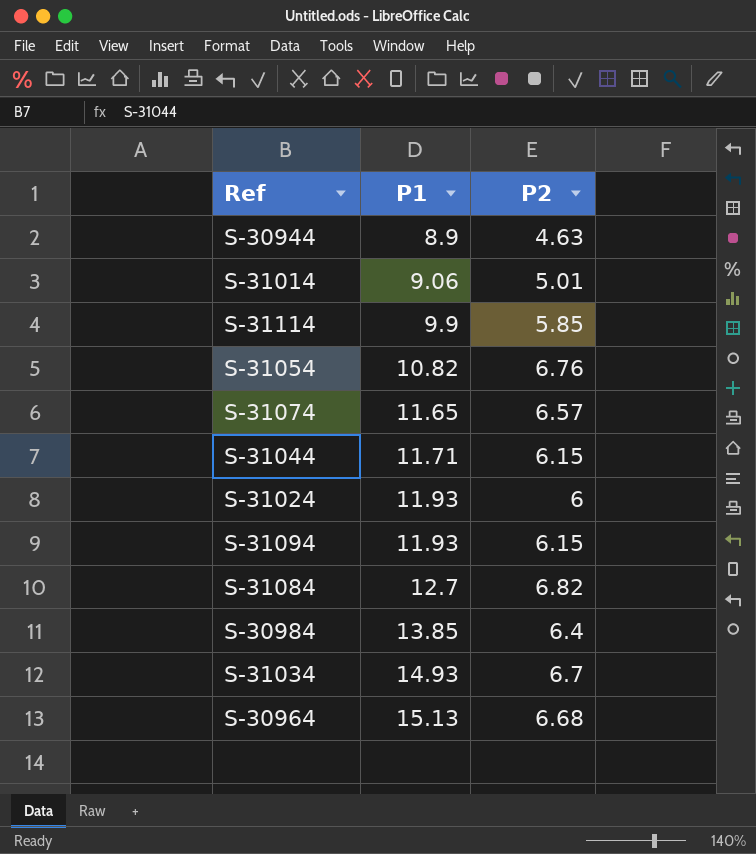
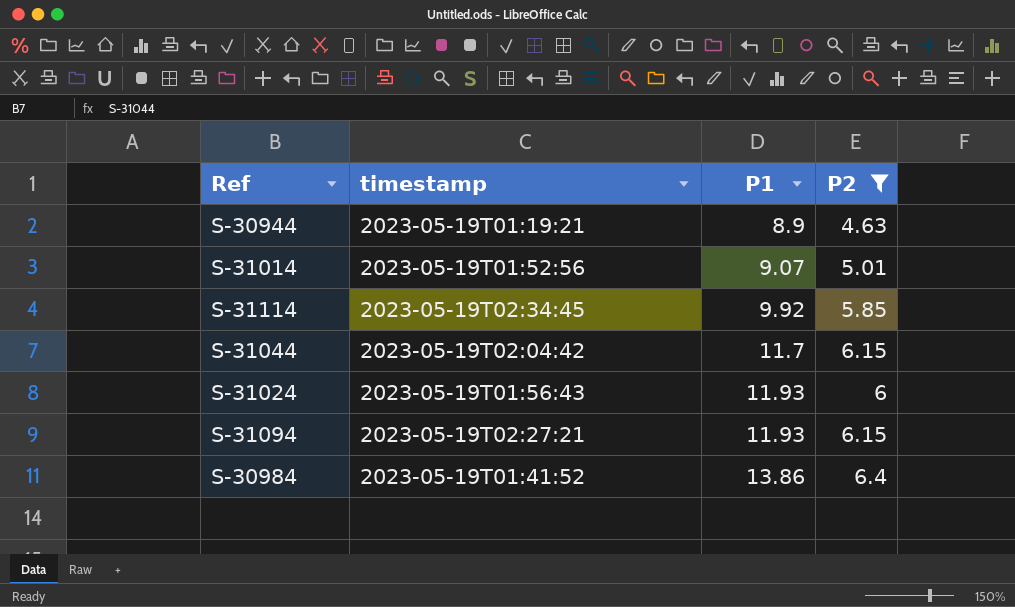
filter: none -> P2 <= 6.4
column timestamp | position: none -> 2
S-31014 | P1: 9.06 -> 9.07
S-31114 | P1: 9.9 -> 9.92
S-31044 | P1: 11.71 -> 11.7
S-30984 | P1: 13.85 -> 13.86

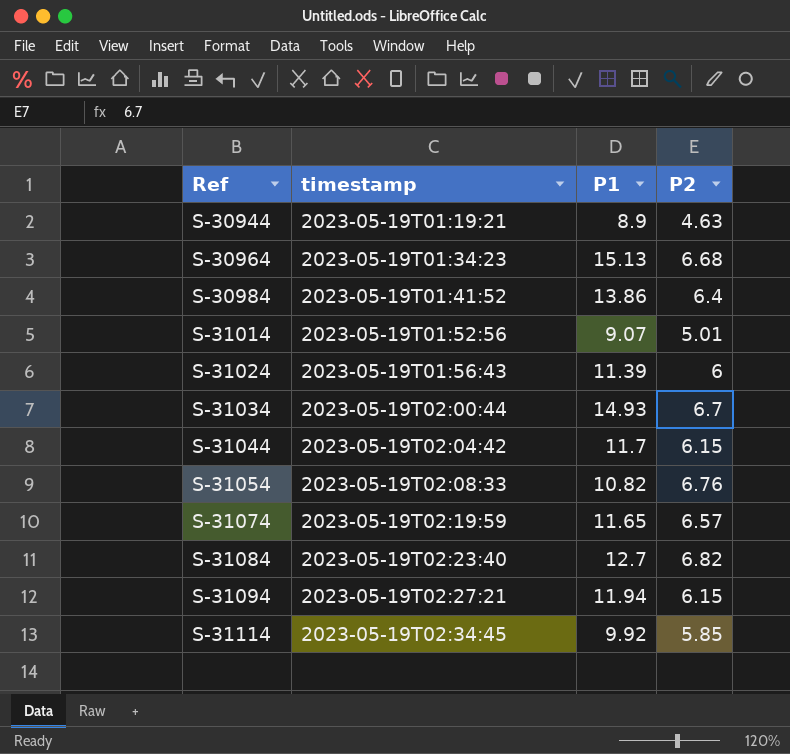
filter: P2 <= 6.4 -> none
row order: P1 ascending -> Ref ascending
S-31024 | P1: 11.93 -> 11.39
S-31094 | P1: 11.93 -> 11.94

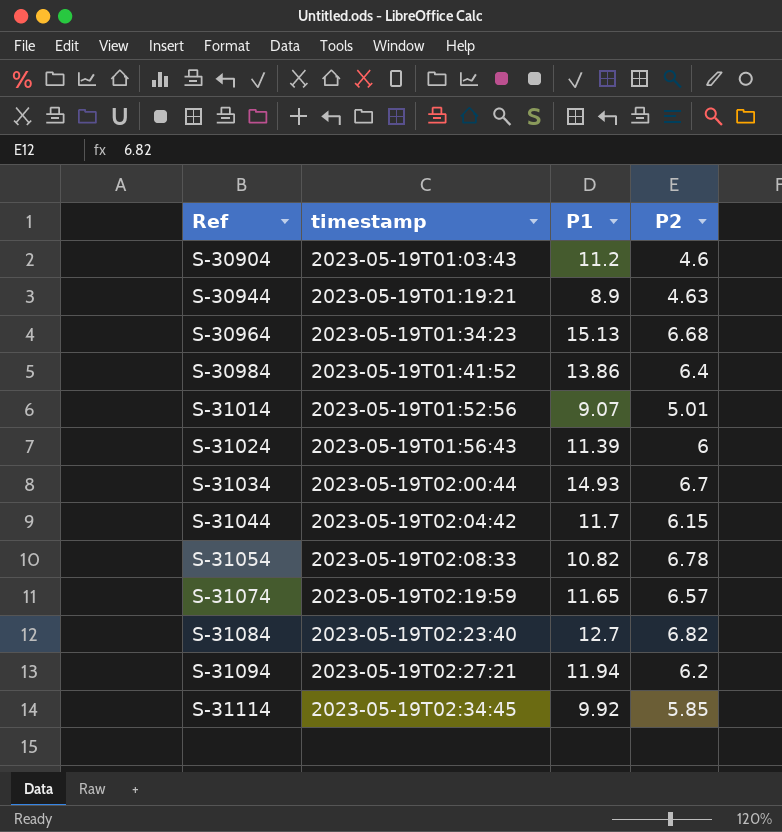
row S-30904: none -> 2023-05-19T01:03:43 | 11.2 | 4.6
S-31054 | P2: 6.76 -> 6.78
S-31094 | P2: 6.15 -> 6.2

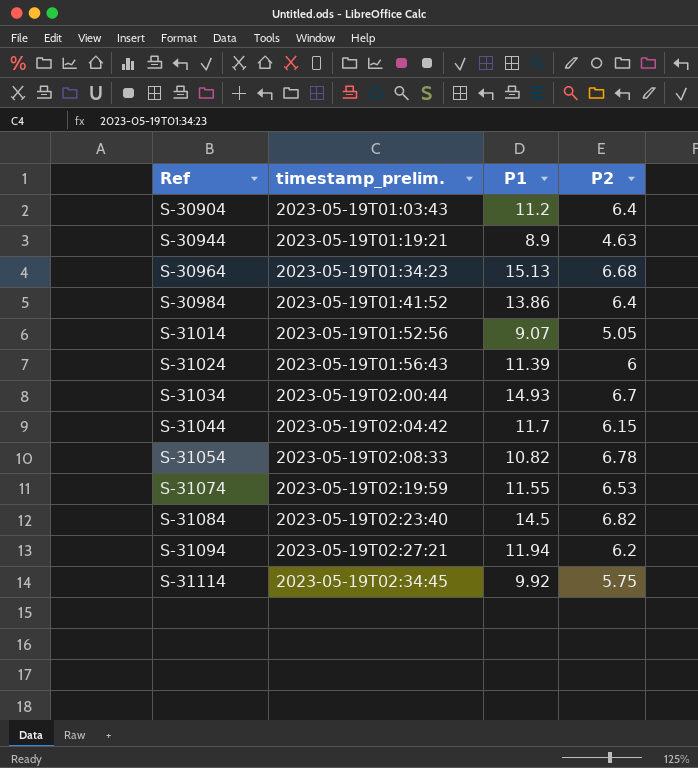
column name: timestamp -> timestamp_prelim.
S-30904 | P2: 4.6 -> 6.4
S-31014 | P2: 5.01 -> 5.05
S-31074 | P1: 11.65 -> 11.55
S-31074 | P2: 6.57 -> 6.53
S-31084 | P1: 12.7 -> 14.5
S-31114 | P2: 5.85 -> 5.75

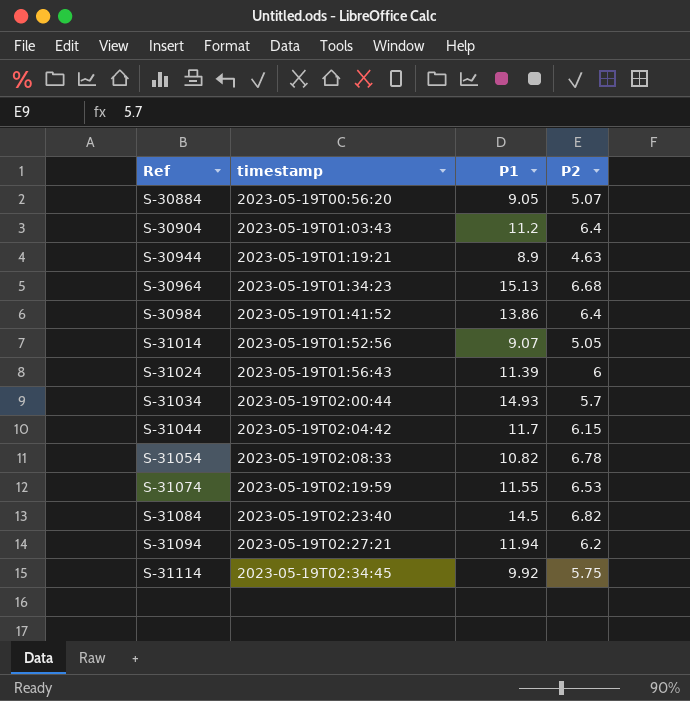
column name: timestamp_prelim. -> timestamp
row S-30884: none -> 2023-05-19T00:56:20 | 9.05 | 5.07
S-31034 | P2: 6.7 -> 5.7

